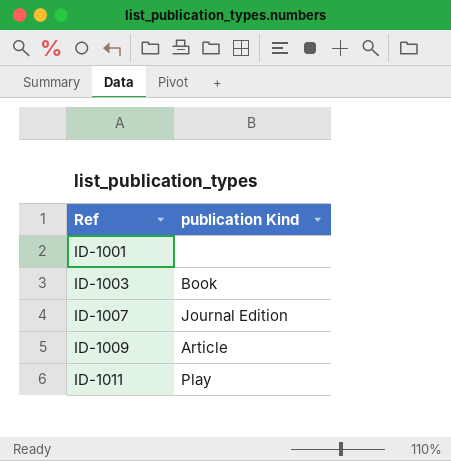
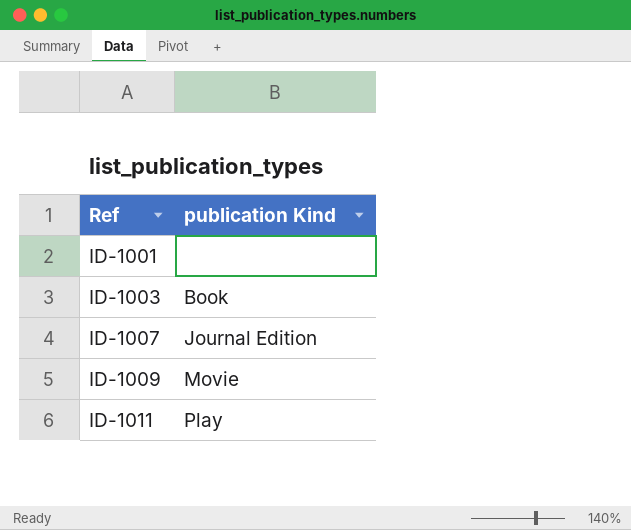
ID-1009 | publication Kind: Article -> Movie

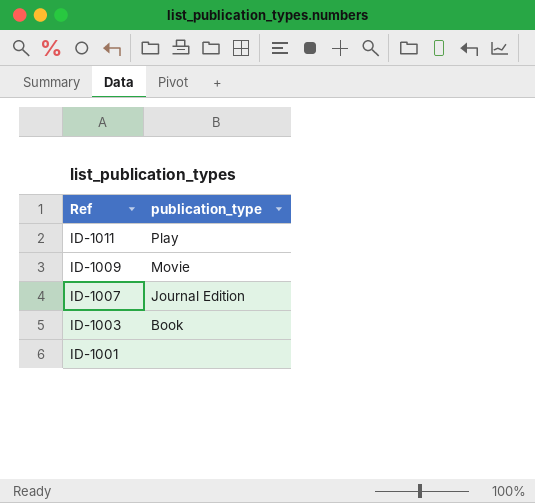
row order: Ref ascending -> Ref descending
column name: publication Kind -> publication_type

